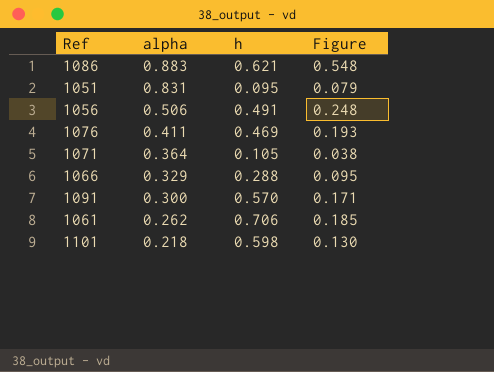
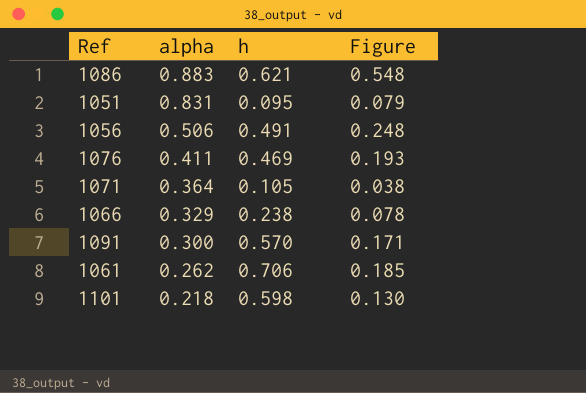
1066 | h: 0.288 -> 0.238
1066 | Figure: 0.095 -> 0.078

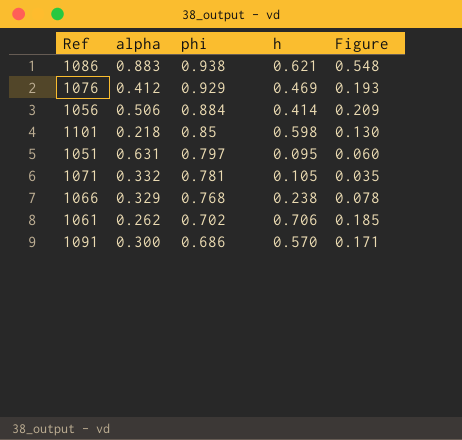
row order: alpha descending -> phi descending
column phi | position: none -> 3
1076 | alpha: 0.411 -> 0.412
1056 | h: 0.491 -> 0.414
1056 | Figure: 0.248 -> 0.209
1051 | alpha: 0.831 -> 0.631
1051 | Figure: 0.079 -> 0.060
1071 | alpha: 0.364 -> 0.332
1071 | Figure: 0.038 -> 0.035

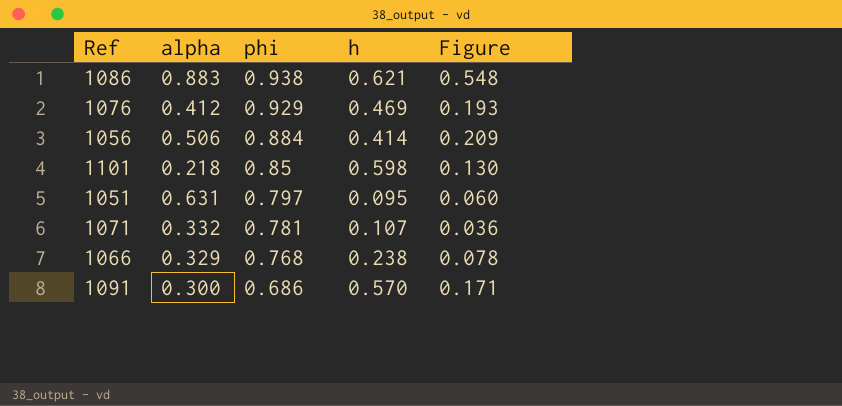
row 1061: 0.262 | 0.702 | 0.706 | 0.185 -> none
1071 | h: 0.105 -> 0.107
1071 | Figure: 0.035 -> 0.036

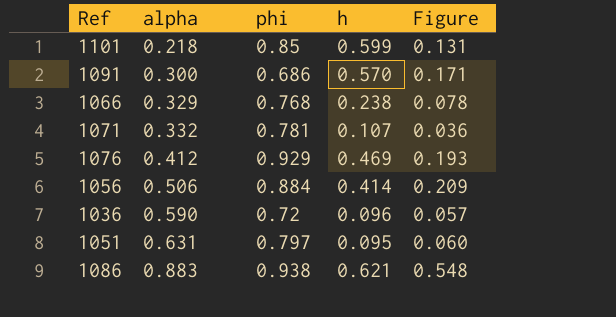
row order: phi descending -> alpha ascending
1101 | h: 0.598 -> 0.599
1101 | Figure: 0.130 -> 0.131
row 1036: none -> 0.590 | 0.72 | 0.096 | 0.057

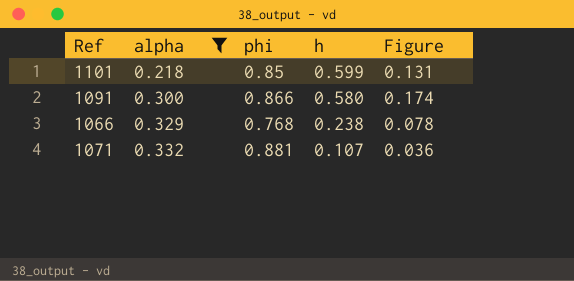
filter: none -> alpha <= 0.332
1091 | phi: 0.686 -> 0.866
1091 | h: 0.570 -> 0.580
1091 | Figure: 0.171 -> 0.174
1071 | phi: 0.781 -> 0.881

